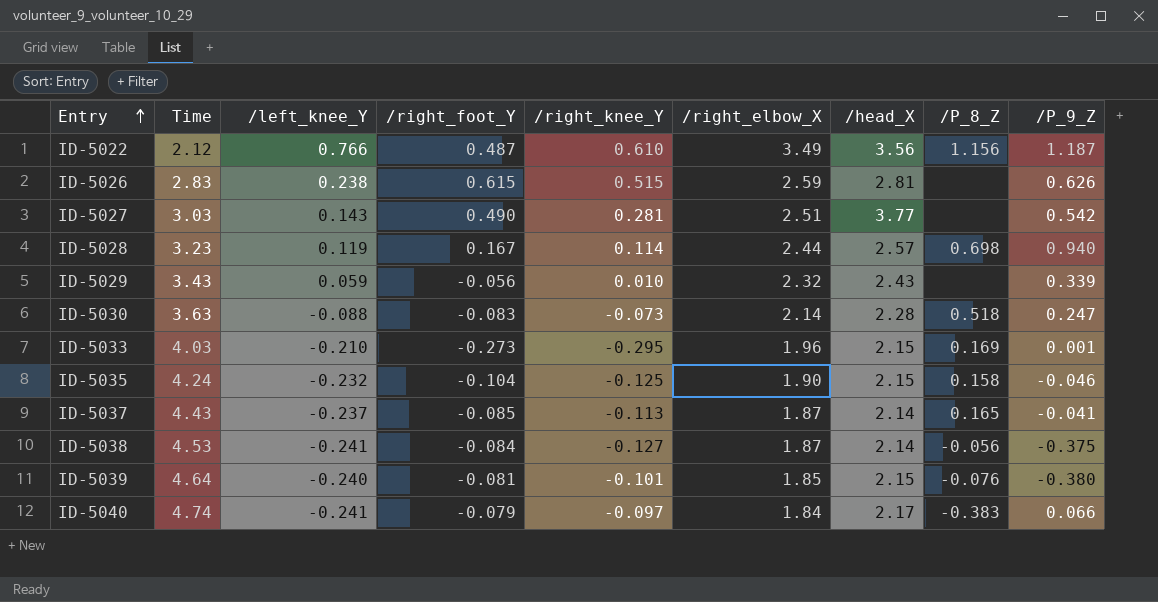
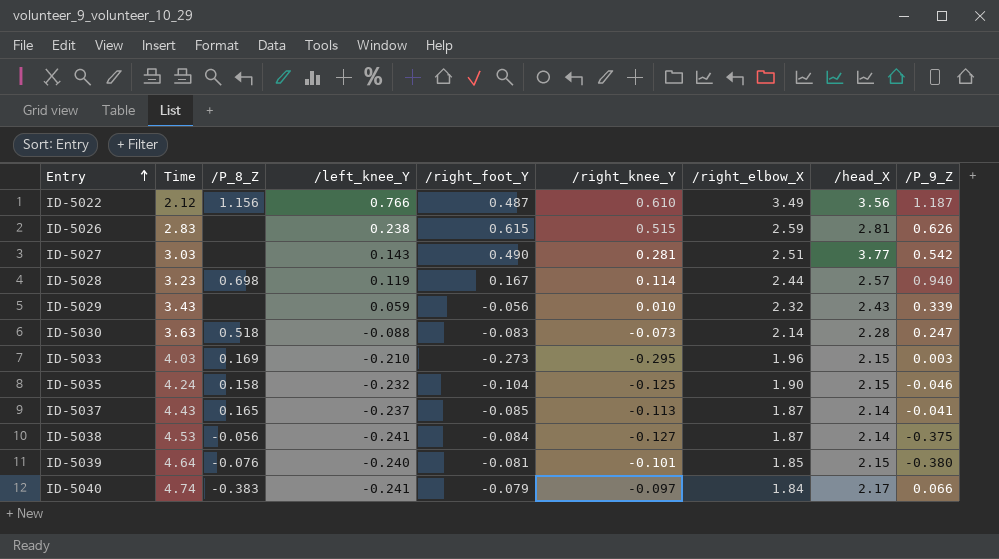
column /P_8_Z | position: 8 -> 3
ID-5033 | /P_9_Z: 0.001 -> 0.003

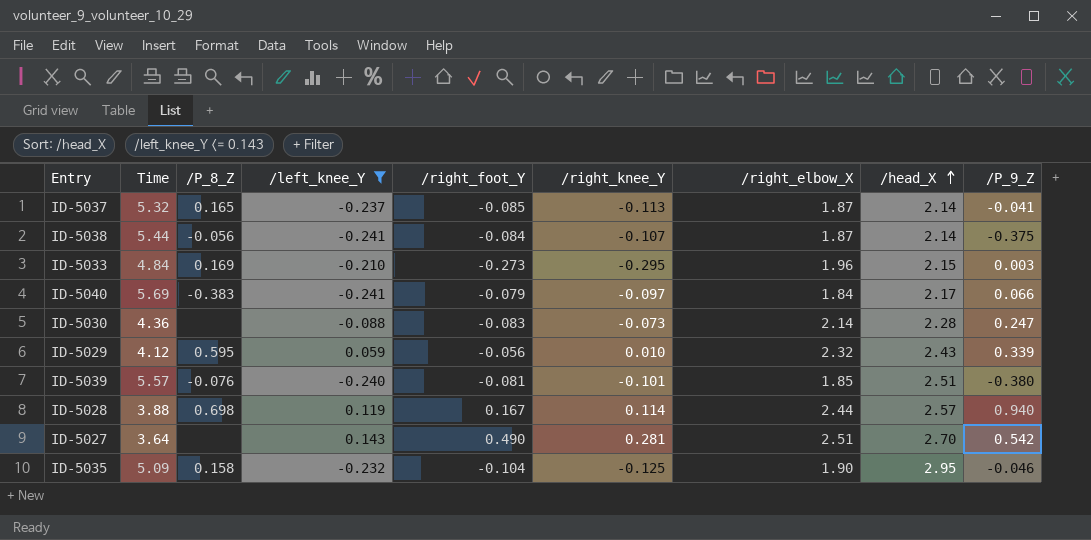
filter: none -> /left_knee_Y <= 0.143
row order: Entry ascending -> /head_X ascending
ID-5037 | Time: 4.43 -> 5.32
ID-5038 | Time: 4.53 -> 5.44
ID-5038 | /right_knee_Y: -0.127 -> -0.107
ID-5033 | Time: 4.03 -> 4.84
ID-5040 | Time: 4.74 -> 5.69
ID-5030 | Time: 3.63 -> 4.36
ID-5030 | /P_8_Z: 0.518 -> none
ID-5029 | Time: 3.43 -> 4.12
ID-5029 | /P_8_Z: none -> 0.595
ID-5039 | Time: 4.64 -> 5.57
ID-5039 | /head_X: 2.15 -> 2.51
ID-5028 | Time: 3.23 -> 3.88
ID-5027 | Time: 3.03 -> 3.64
ID-5027 | /head_X: 3.77 -> 2.70
ID-5035 | Time: 4.24 -> 5.09
ID-5035 | /head_X: 2.15 -> 2.95

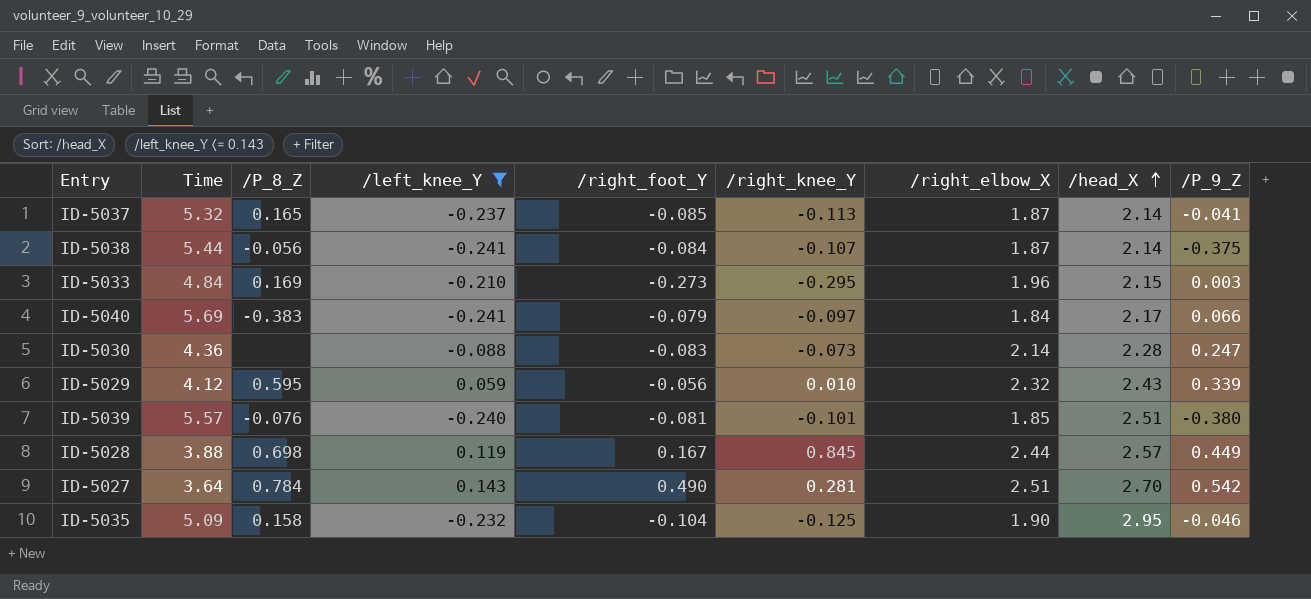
ID-5028 | /right_knee_Y: 0.114 -> 0.845
ID-5028 | /P_9_Z: 0.940 -> 0.449
ID-5027 | /P_8_Z: none -> 0.784

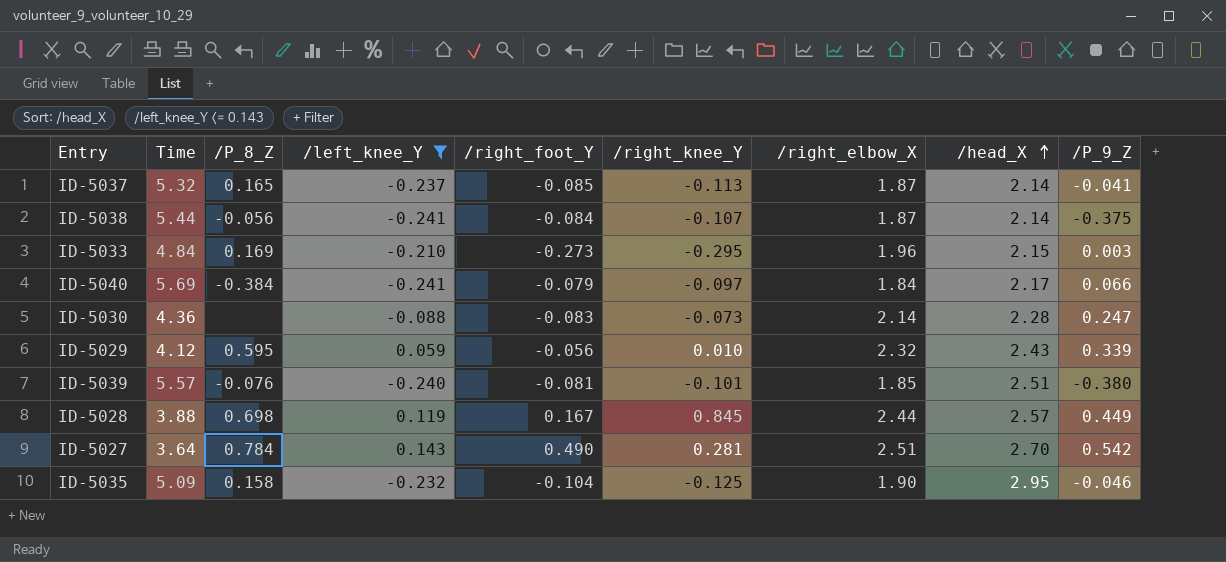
ID-5040 | /P_8_Z: -0.383 -> -0.384

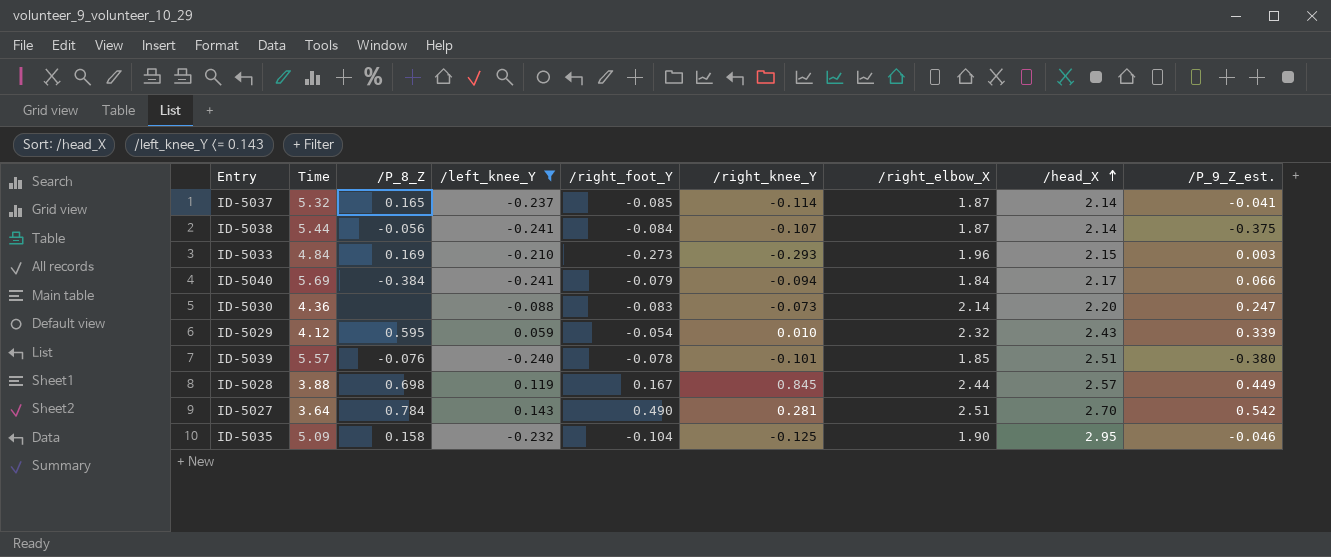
column name: /P_9_Z -> /P_9_Z_est.
ID-5037 | /right_knee_Y: -0.113 -> -0.114
ID-5033 | /right_knee_Y: -0.295 -> -0.293
ID-5040 | /right_knee_Y: -0.097 -> -0.094
ID-5030 | /head_X: 2.28 -> 2.20
ID-5029 | /right_foot_Y: -0.056 -> -0.054
ID-5039 | /right_foot_Y: -0.081 -> -0.078

